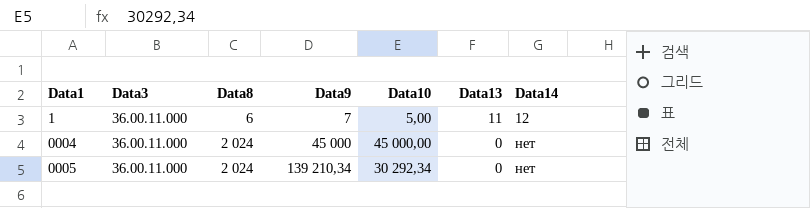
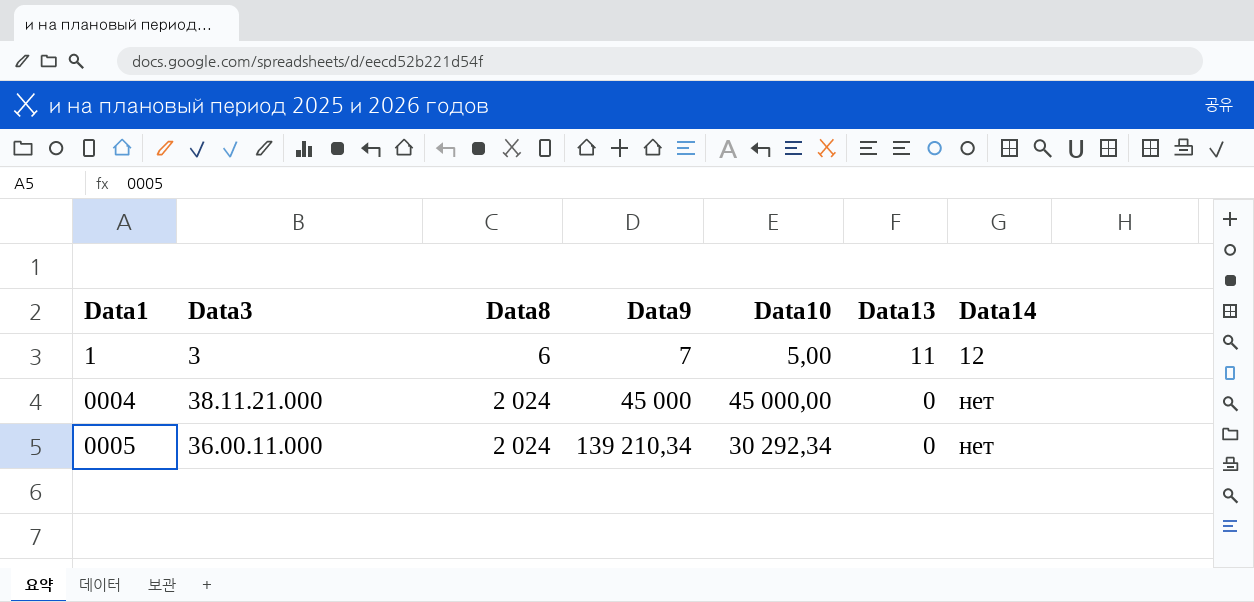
1 | Data3: 36.00.11.000 -> 3
0004 | Data3: 36.00.11.000 -> 38.11.21.000

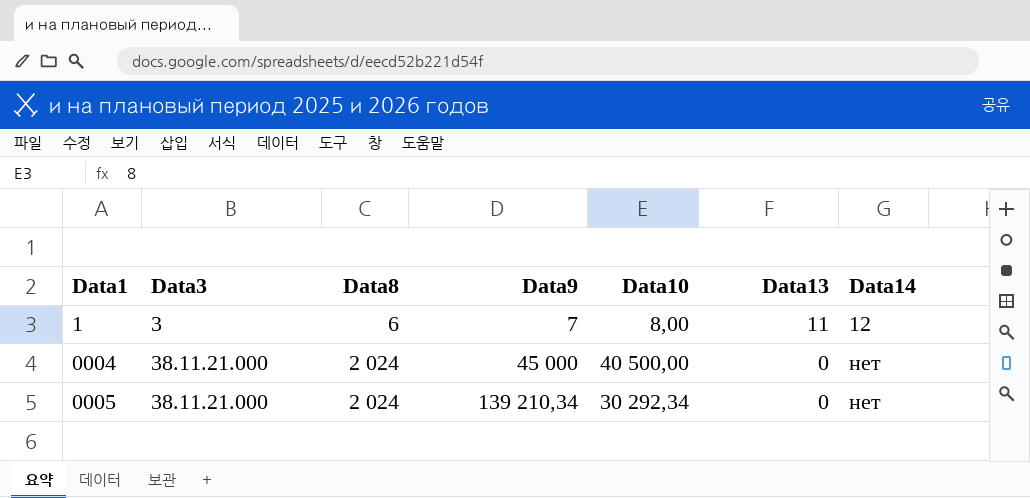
1 | Data10: 5,00 -> 8,00
0004 | Data10: 45 000,00 -> 40 500,00
0005 | Data3: 36.00.11.000 -> 38.11.21.000

